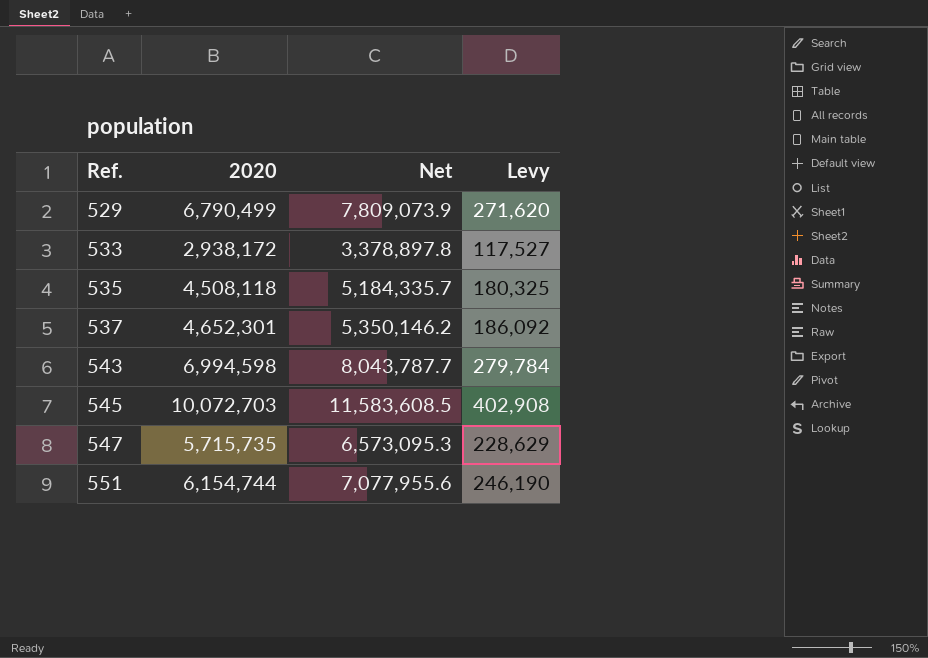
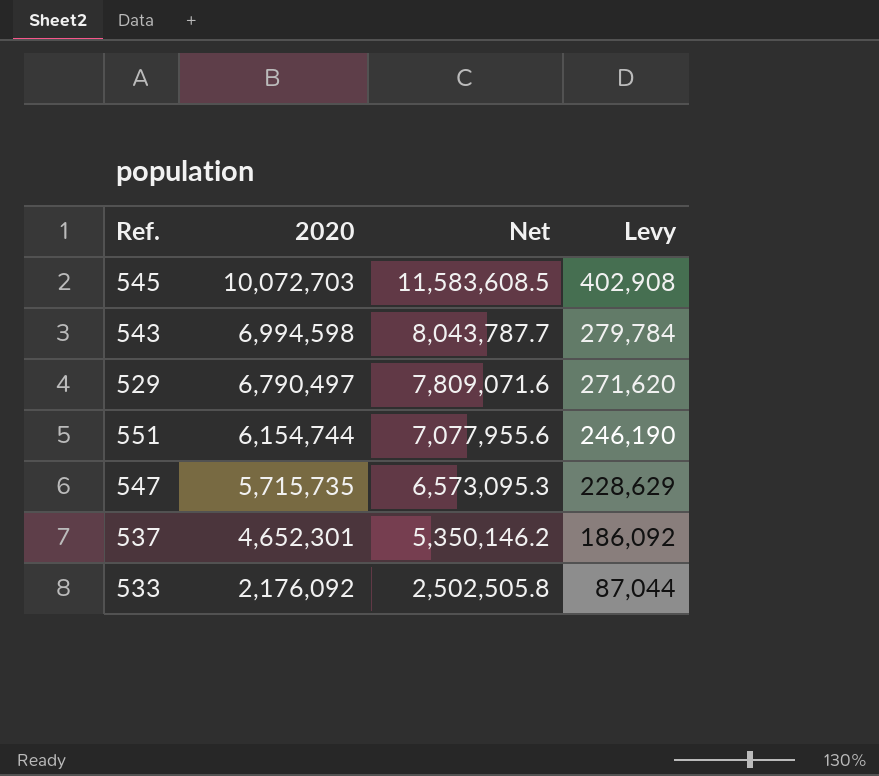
row order: Ref. ascending -> 2020 descending
row 535: 4,508,118 | 5,184,335.7 | 180,325 -> none
529 | 2020: 6,790,499 -> 6,790,497
529 | Net: 7,809,073.9 -> 7,809,071.6
533 | 2020: 2,938,172 -> 2,176,092
533 | Net: 3,378,897.8 -> 2,502,505.8
533 | Levy: 117,527 -> 87,044

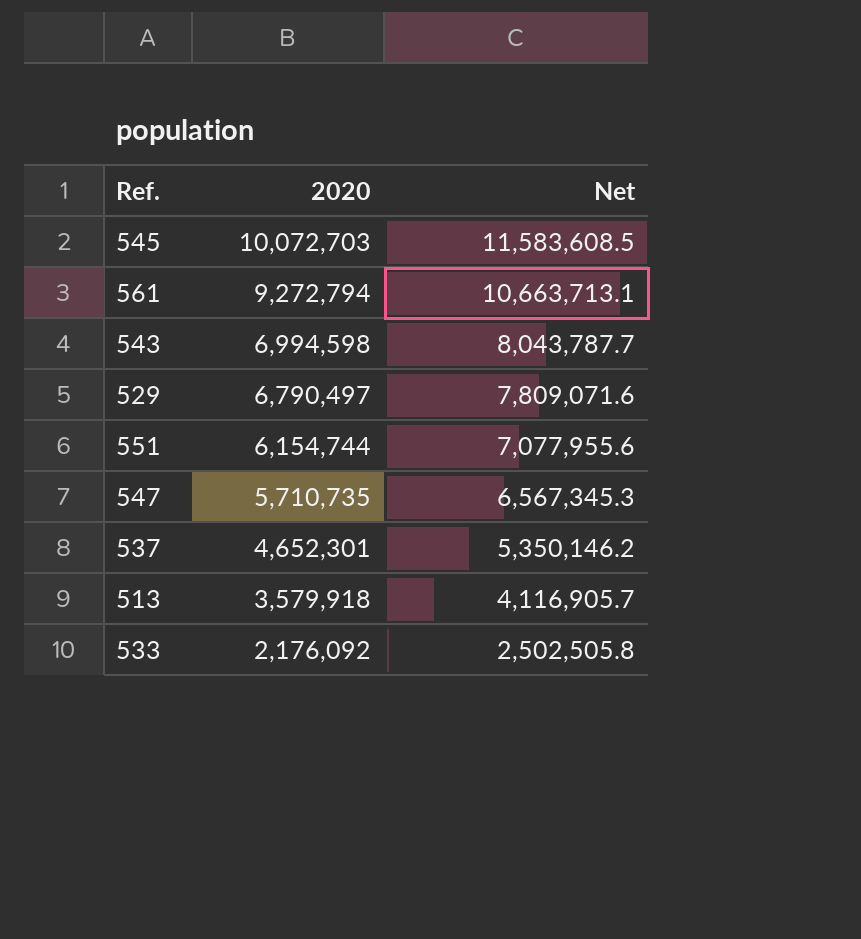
column Levy | formula: [2020] * 0.04 -> none
row 561: none -> 9,272,794 | 10,663,713.1
547 | 2020: 5,715,735 -> 5,710,735
547 | Net: 6,573,095.3 -> 6,567,345.3
row 513: none -> 3,579,918 | 4,116,905.7

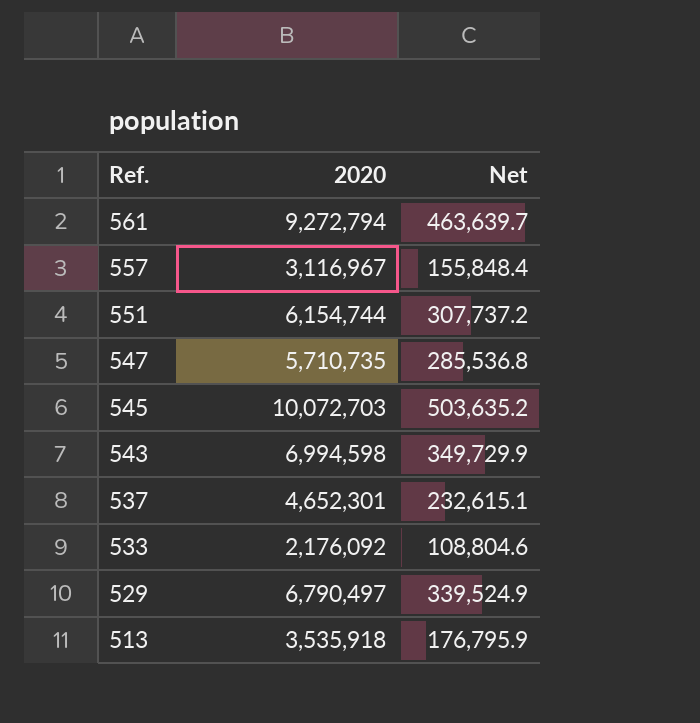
row order: 2020 descending -> Ref. descending
column Net | formula: [2020] * 1.15 -> [2020] * 0.05
row 557: none -> 3,116,967 | 155,848.4
513 | 2020: 3,579,918 -> 3,535,918

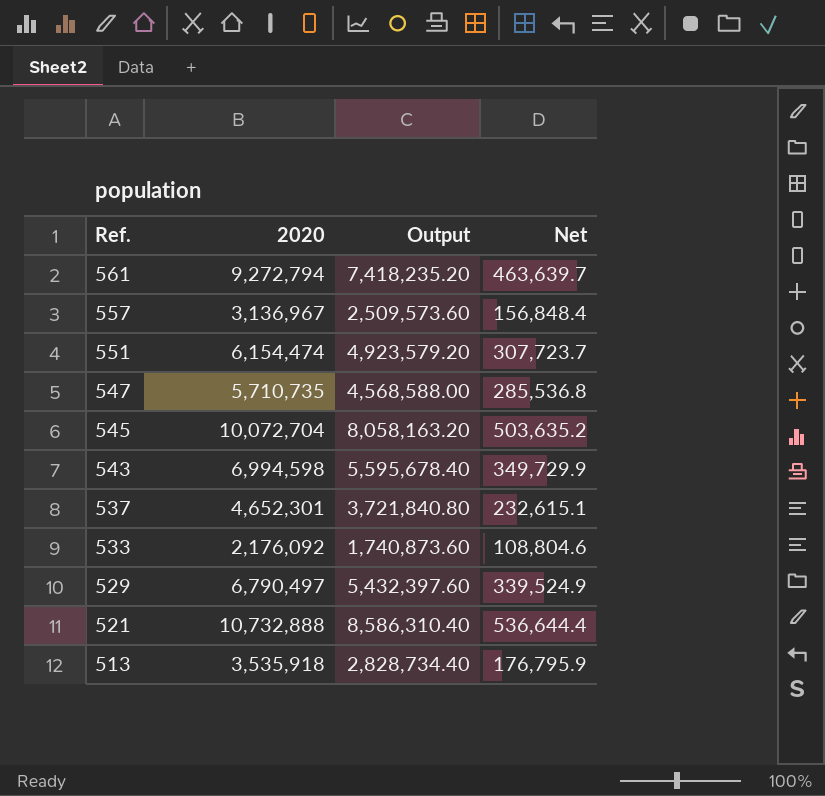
column Output | formula: none -> [2020] * 0.8
557 | 2020: 3,116,967 -> 3,136,967
557 | Net: 155,848.4 -> 156,848.4
551 | 2020: 6,154,744 -> 6,154,474
551 | Net: 307,737.2 -> 307,723.7
545 | 2020: 10,072,703 -> 10,072,704
row 521: none -> 10,732,888 | 8,586,310.40 | 536,644.4

